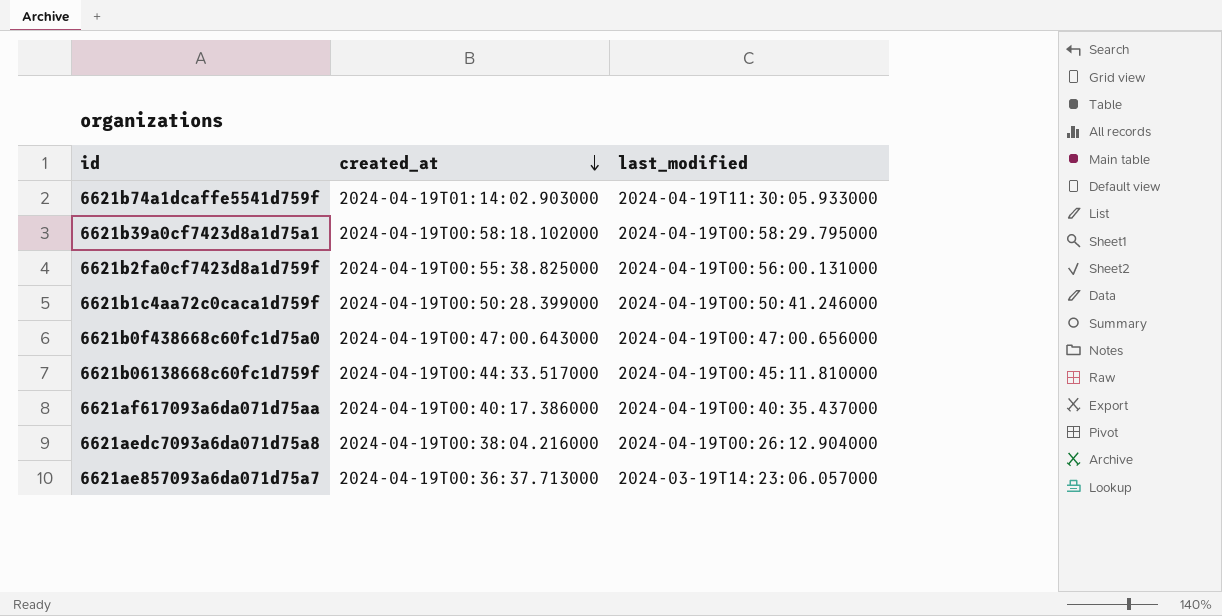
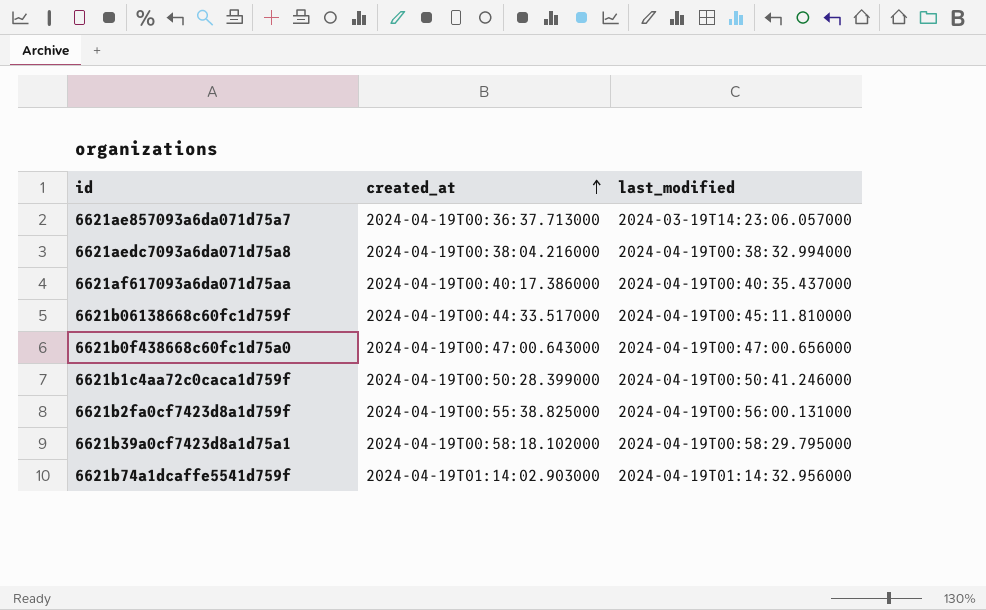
row order: created_at descending -> created_at ascending
6621aedc7093a6da071d75a8 | last_modified: 2024-04-19T00:26:12.904000 -> 2024-04-19T00:38:32.994000
6621b74a1dcaffe5541d759f | last_modified: 2024-04-19T11:30:05.933000 -> 2024-04-19T01:14:32.956000

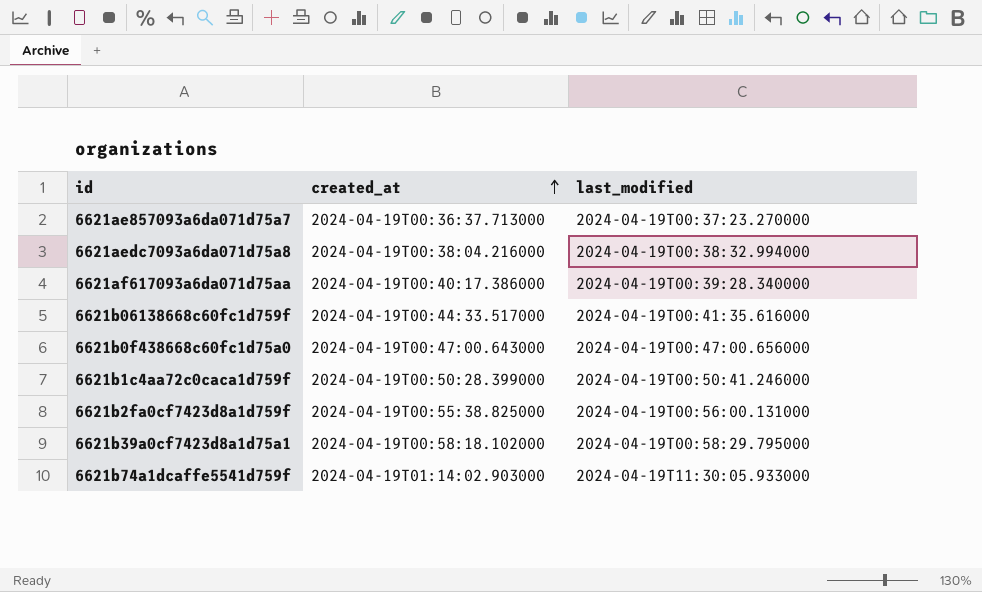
6621ae857093a6da071d75a7 | last_modified: 2024-03-19T14:23:06.057000 -> 2024-04-19T00:37:23.270000
6621af617093a6da071d75aa | last_modified: 2024-04-19T00:40:35.437000 -> 2024-04-19T00:39:28.340000
6621b06138668c60fc1d759f | last_modified: 2024-04-19T00:45:11.810000 -> 2024-04-19T00:41:35.616000
6621b74a1dcaffe5541d759f | last_modified: 2024-04-19T01:14:32.956000 -> 2024-04-19T11:30:05.933000

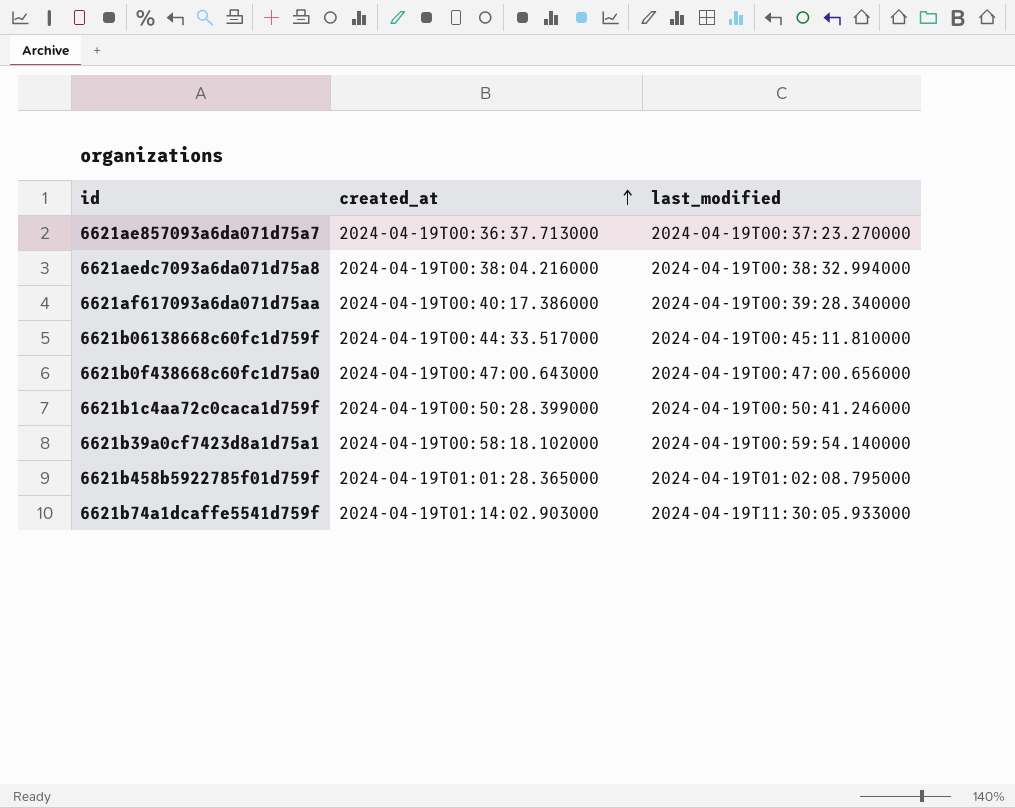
row 6621b2fa0cf7423d8a1d759f: 2024-04-19T00:55:38.825000 | 2024-04-19T00:56:00.131000 -> none
6621b06138668c60fc1d759f | last_modified: 2024-04-19T00:41:35.616000 -> 2024-04-19T00:45:11.810000
6621b39a0cf7423d8a1d75a1 | last_modified: 2024-04-19T00:58:29.795000 -> 2024-04-19T00:59:54.140000
row 6621b458b5922785f01d759f: none -> 2024-04-19T01:01:28.365000 | 2024-04-19T01:02:08.795000

